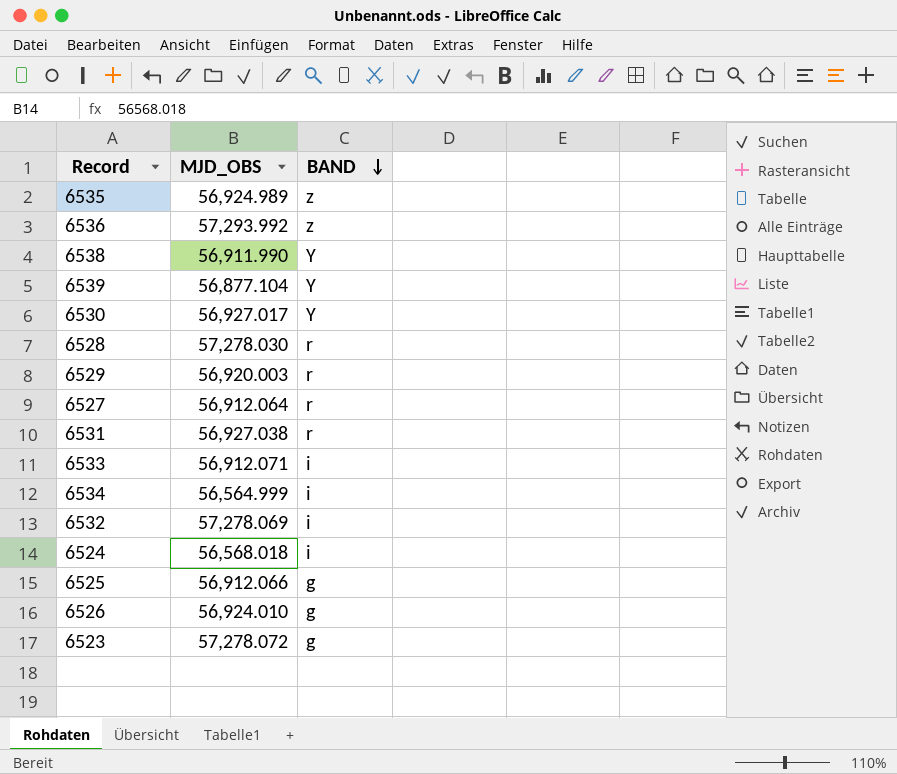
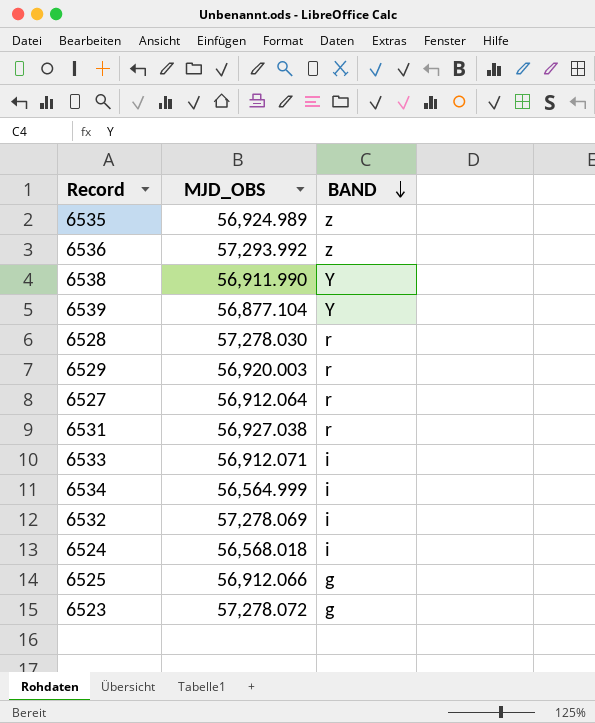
row 6530: 56,927.017 | Y -> none
row 6526: 56,924.010 | g -> none

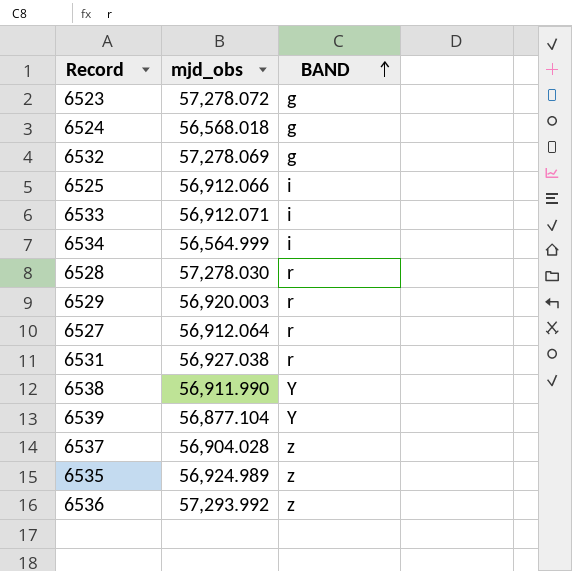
row order: BAND descending -> BAND ascending
column name: MJD_OBS -> mjd_obs
6524 | BAND: i -> g
6532 | BAND: i -> g
6525 | BAND: g -> i
row 6537: none -> 56,904.028 | z

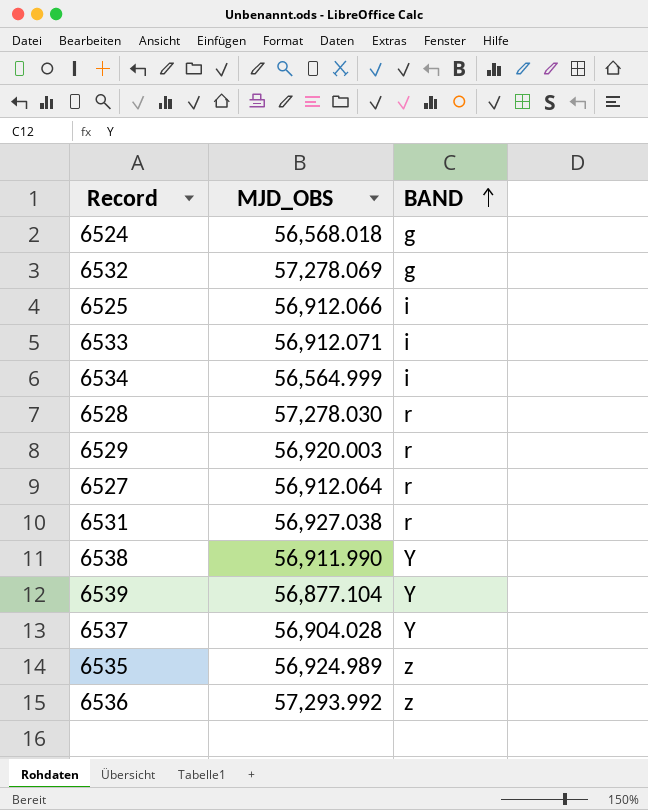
column name: mjd_obs -> MJD_OBS
row 6523: 57,278.072 | g -> none
6537 | BAND: z -> Y

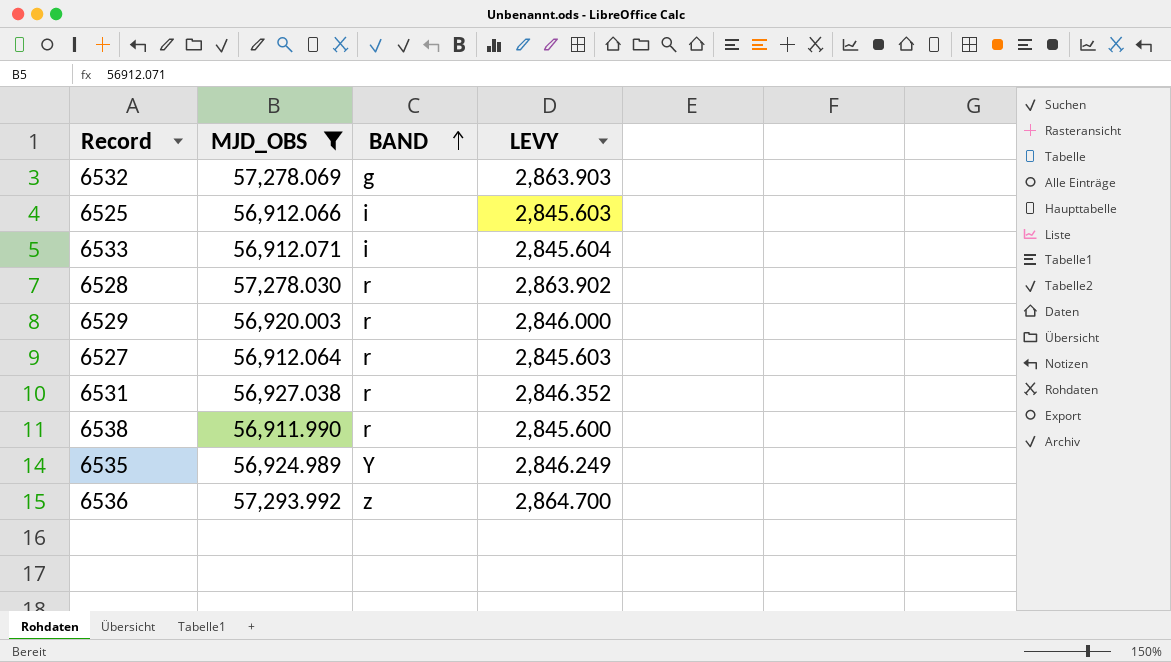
filter: none -> MJD_OBS >= 56,911.990
column LEVY | formula: none -> [MJD_OBS] * 0.05
6538 | BAND: Y -> r
6535 | BAND: z -> Y

